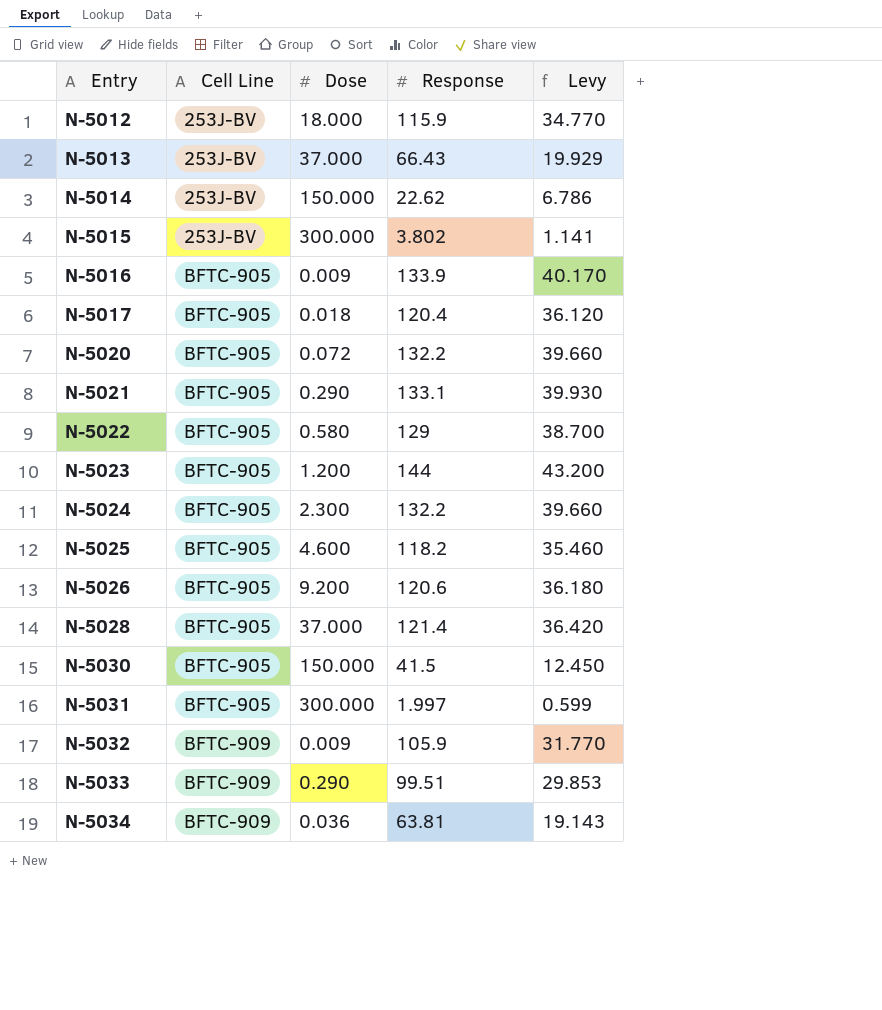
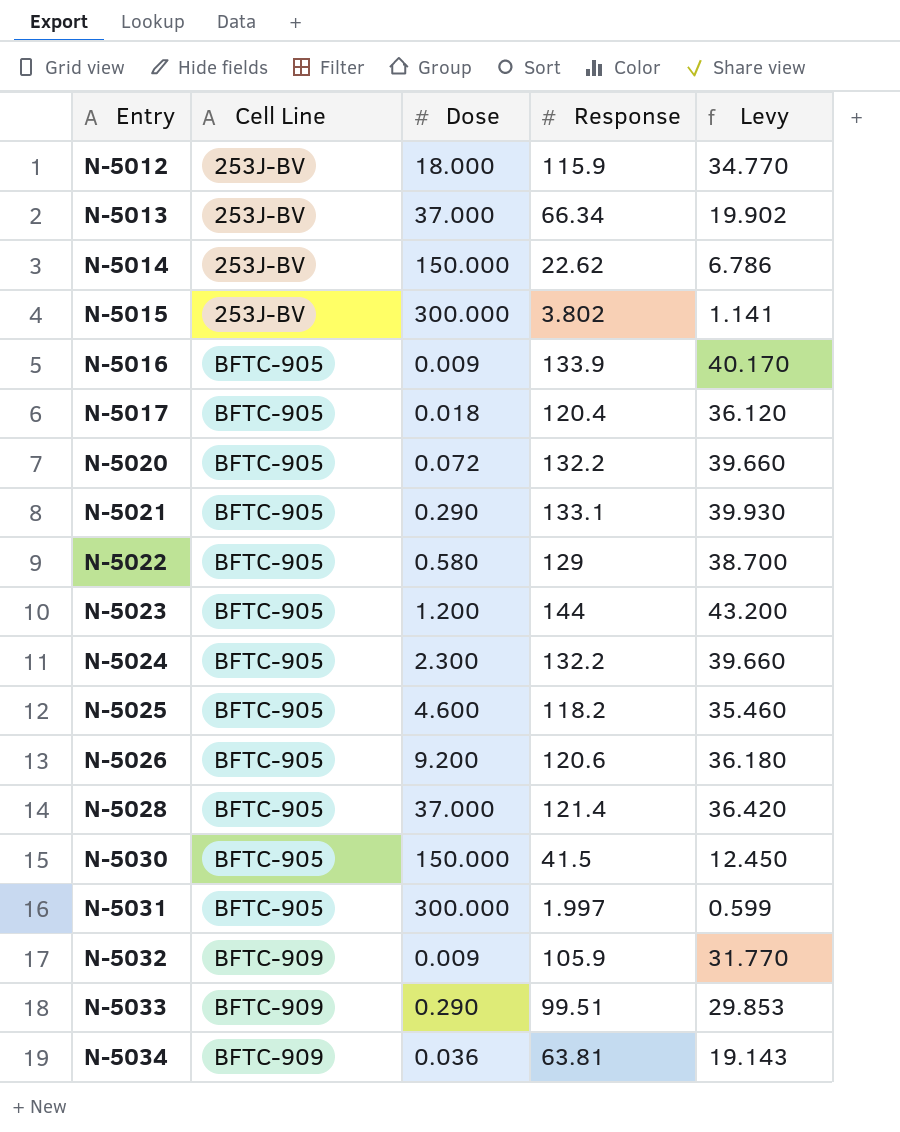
N-5013 | Response: 66.43 -> 66.34
N-5013 | Levy: 19.929 -> 19.902

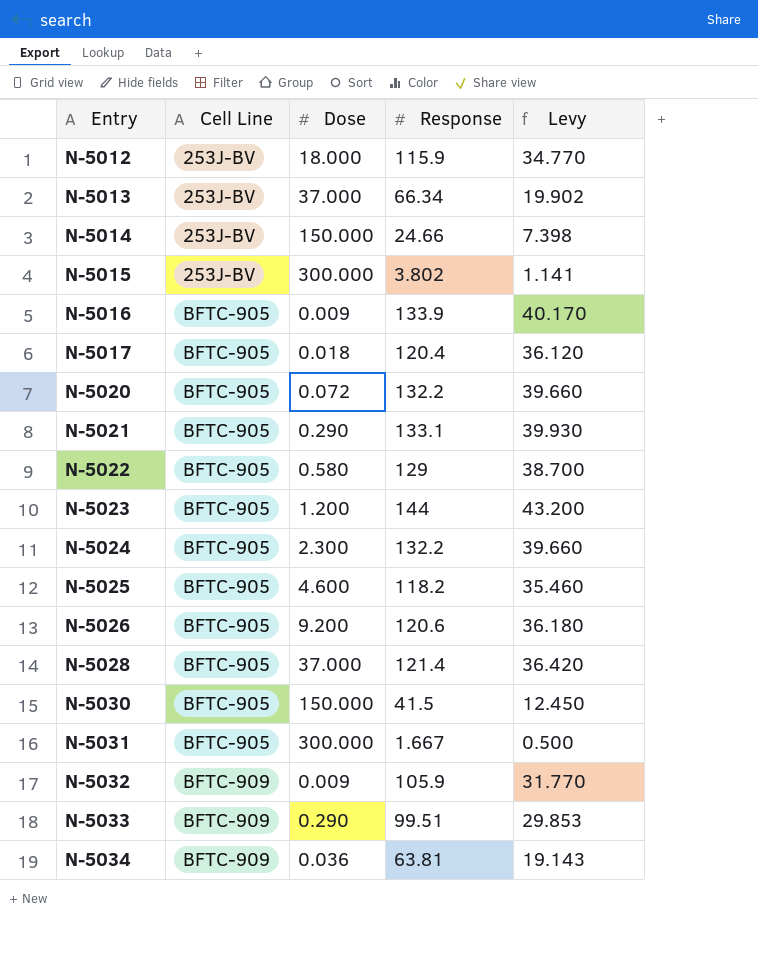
N-5014 | Response: 22.62 -> 24.66
N-5014 | Levy: 6.786 -> 7.398
N-5031 | Response: 1.997 -> 1.667
N-5031 | Levy: 0.599 -> 0.500

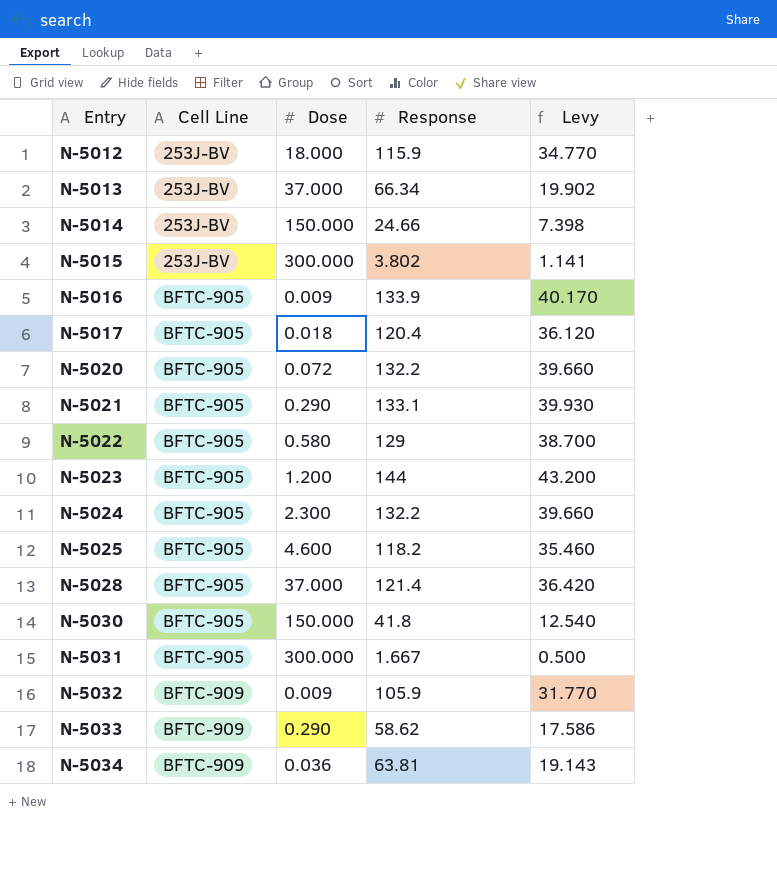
row N-5026: BFTC-905 | 9.200 | 120.6 | 36.180 -> none
N-5030 | Response: 41.5 -> 41.8
N-5030 | Levy: 12.450 -> 12.540
N-5033 | Response: 99.51 -> 58.62
N-5033 | Levy: 29.853 -> 17.586

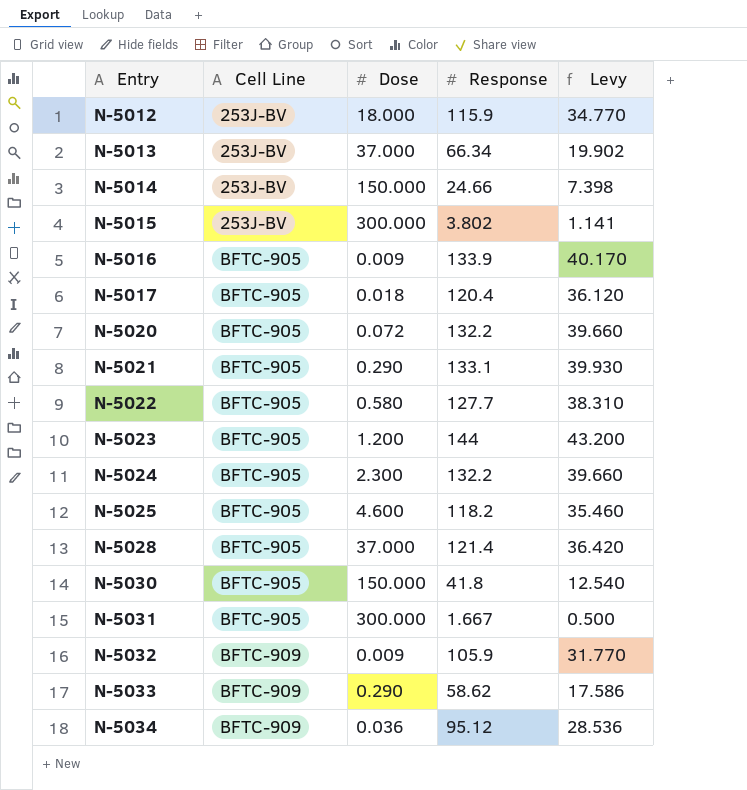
N-5022 | Response: 129 -> 127.7
N-5022 | Levy: 38.700 -> 38.310
N-5034 | Response: 63.81 -> 95.12
N-5034 | Levy: 19.143 -> 28.536

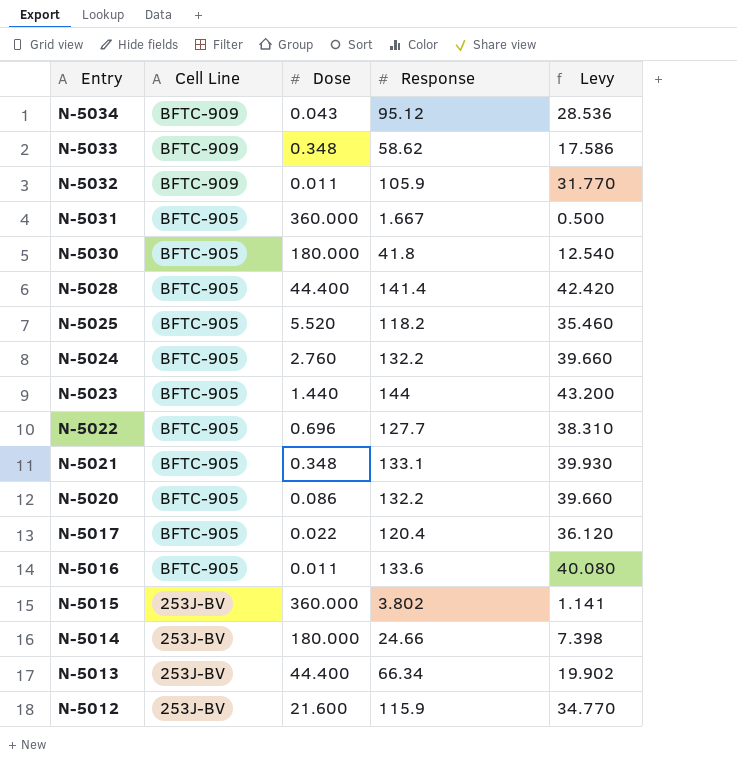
row order: Entry ascending -> Entry descending
N-5034 | Dose: 0.036 -> 0.043
N-5033 | Dose: 0.290 -> 0.348
N-5032 | Dose: 0.009 -> 0.011
N-5031 | Dose: 300.000 -> 360.000
N-5030 | Dose: 150.000 -> 180.000
N-5028 | Dose: 37.000 -> 44.400
N-5028 | Response: 121.4 -> 141.4
N-5028 | Levy: 36.420 -> 42.420
N-5025 | Dose: 4.600 -> 5.520
N-5024 | Dose: 2.300 -> 2.760
N-5023 | Dose: 1.200 -> 1.440
N-5022 | Dose: 0.580 -> 0.696
N-5021 | Dose: 0.290 -> 0.348
N-5020 | Dose: 0.072 -> 0.086
N-5017 | Dose: 0.018 -> 0.022
N-5016 | Dose: 0.009 -> 0.011
N-5016 | Response: 133.9 -> 133.6
N-5016 | Levy: 40.170 -> 40.080
N-5015 | Dose: 300.000 -> 360.000
N-5014 | Dose: 150.000 -> 180.000
N-5013 | Dose: 37.000 -> 44.400
N-5012 | Dose: 18.000 -> 21.600

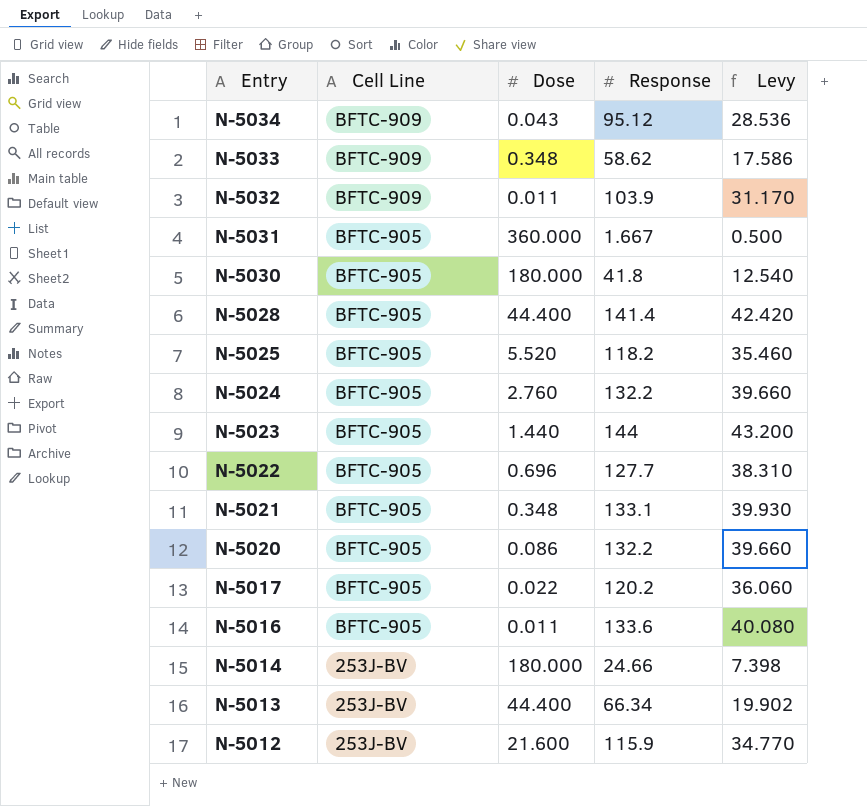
row N-5015: 253J-BV | 360.000 | 3.802 | 1.141 -> none
N-5032 | Response: 105.9 -> 103.9
N-5032 | Levy: 31.770 -> 31.170
N-5017 | Response: 120.4 -> 120.2
N-5017 | Levy: 36.120 -> 36.060

